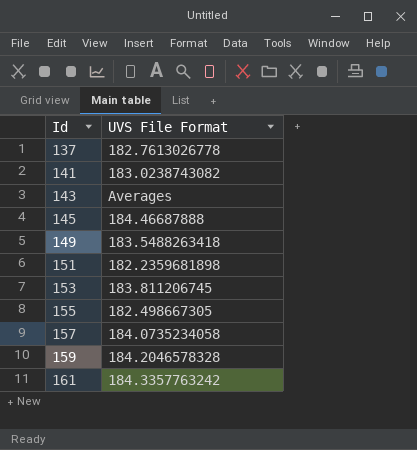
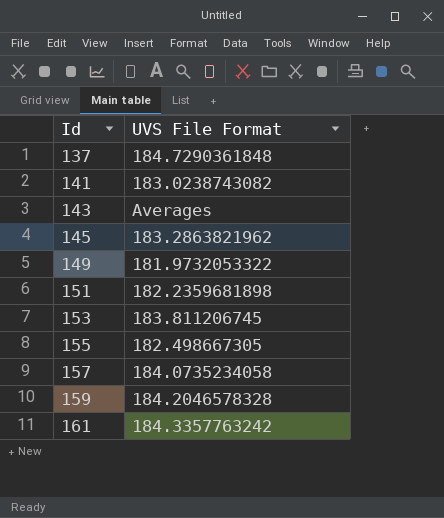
137 | UVS File Format: 182.7613026778 -> 184.7290361848
145 | UVS File Format: 184.46687888 -> 183.2863821962
149 | UVS File Format: 183.5488263418 -> 181.9732053322

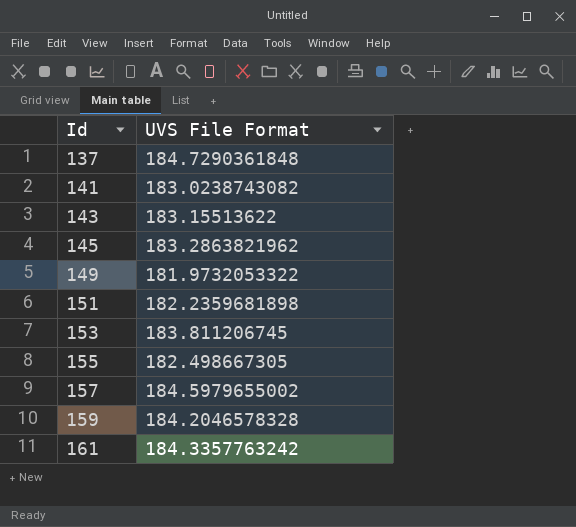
143 | UVS File Format: Averages -> 183.15513622
157 | UVS File Format: 184.0735234058 -> 184.5979655002

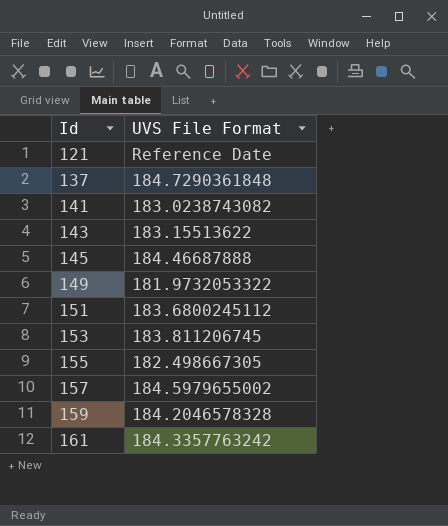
row 121: none -> Reference Date
145 | UVS File Format: 183.2863821962 -> 184.46687888
151 | UVS File Format: 182.2359681898 -> 183.6800245112

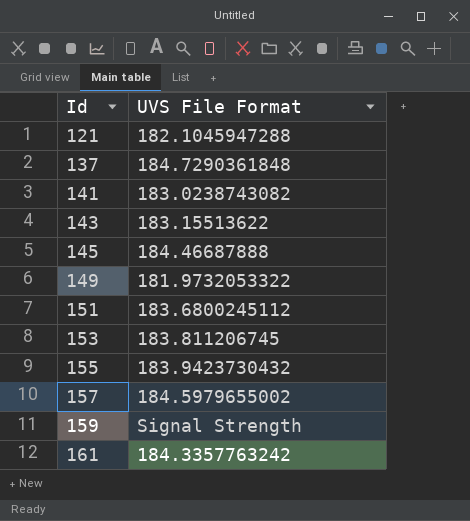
121 | UVS File Format: Reference Date -> 182.1045947288
155 | UVS File Format: 182.498667305 -> 183.9423730432
159 | UVS File Format: 184.2046578328 -> Signal Strength

